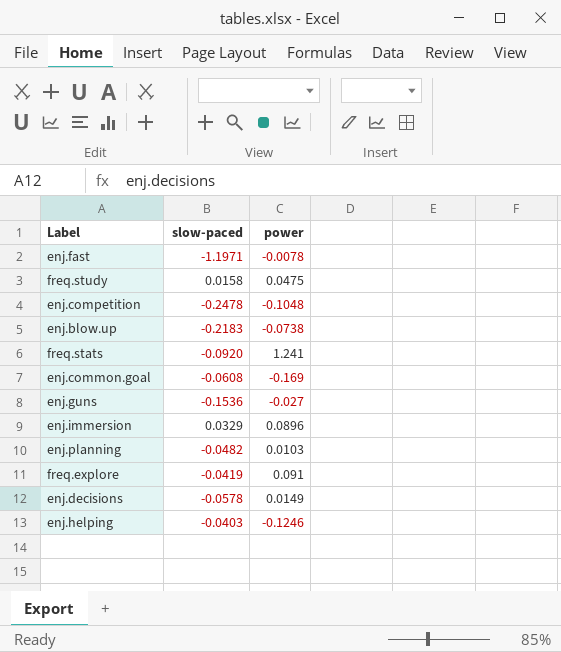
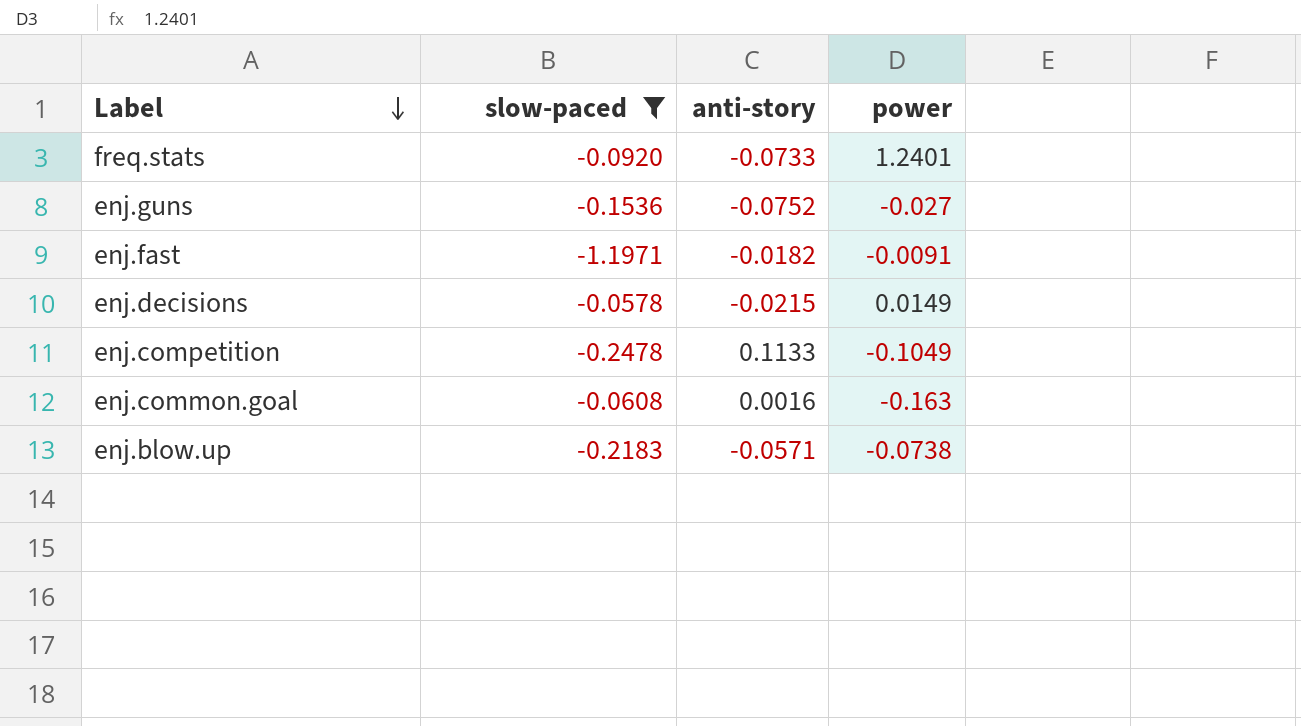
filter: none -> slow-paced <= -0.0578
row order: none -> Label descending
column anti-story | position: none -> 3
freq.stats | power: 1.241 -> 1.2401
enj.fast | power: -0.0078 -> -0.0091
enj.competition | power: -0.1048 -> -0.1049
enj.common.goal | power: -0.169 -> -0.163

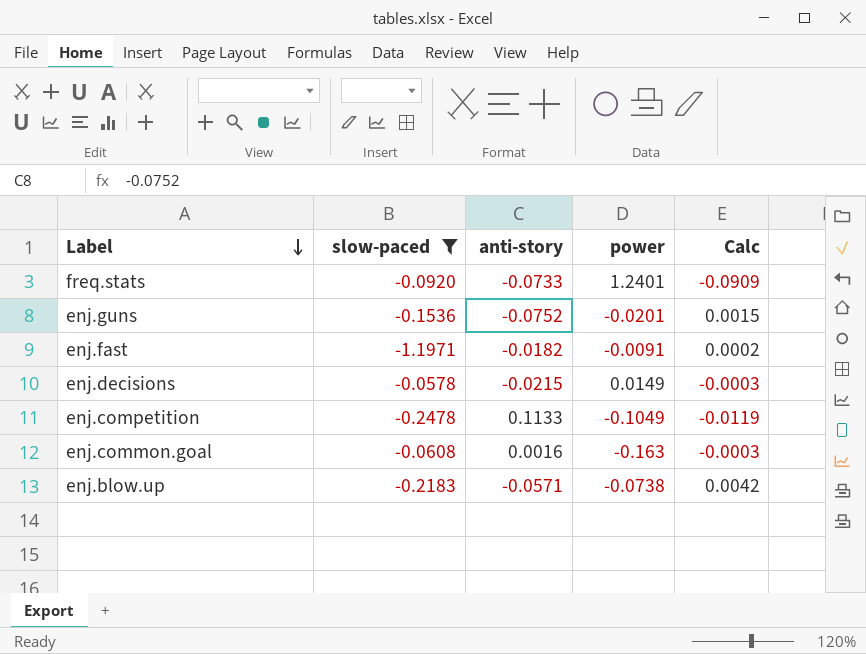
column Calc | formula: none -> [anti-story] * [power]
enj.guns | power: -0.027 -> -0.0201

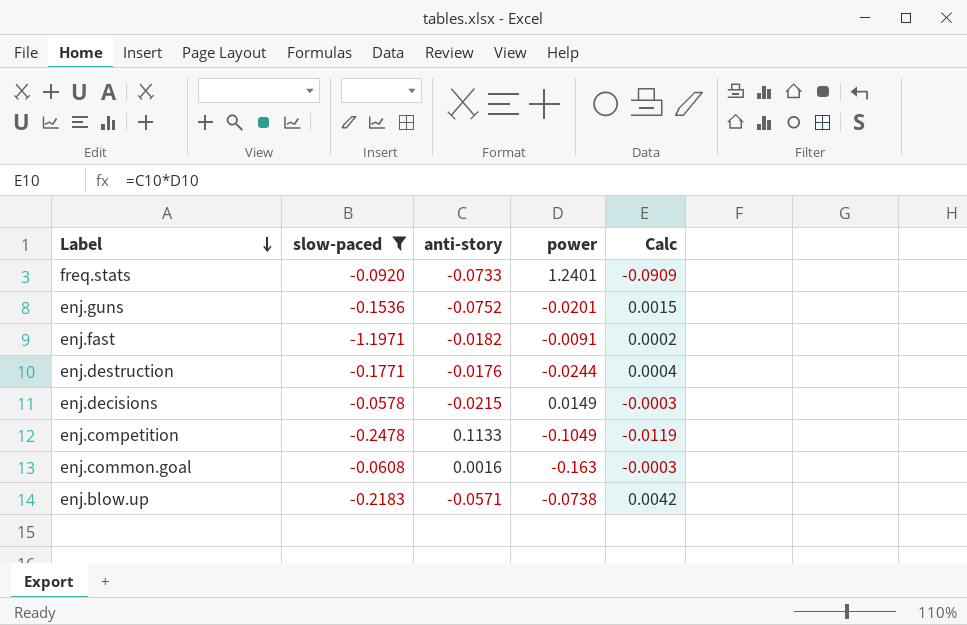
row enj.destruction: none -> -0.1771 | -0.0176 | -0.0244 | 0.0004

